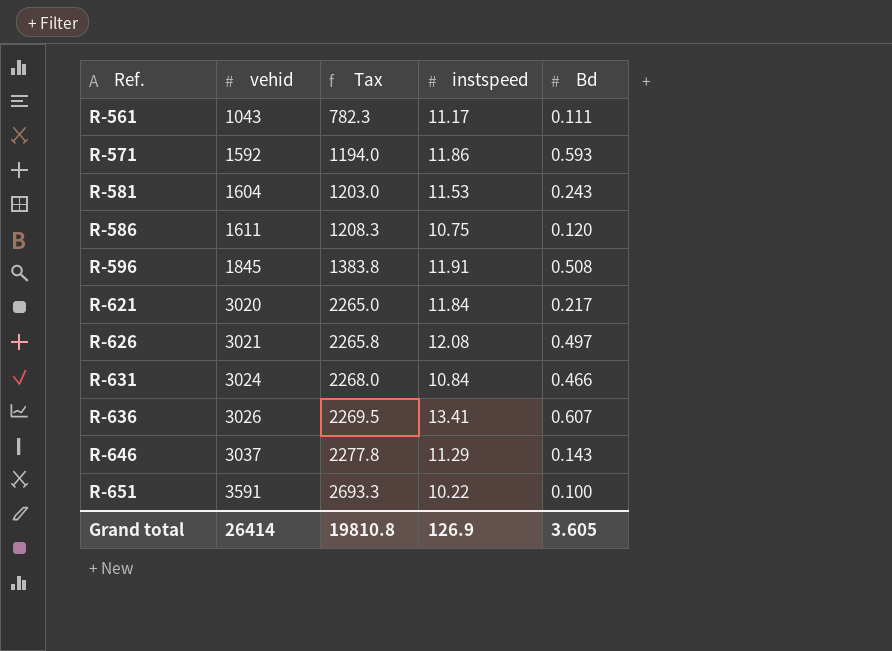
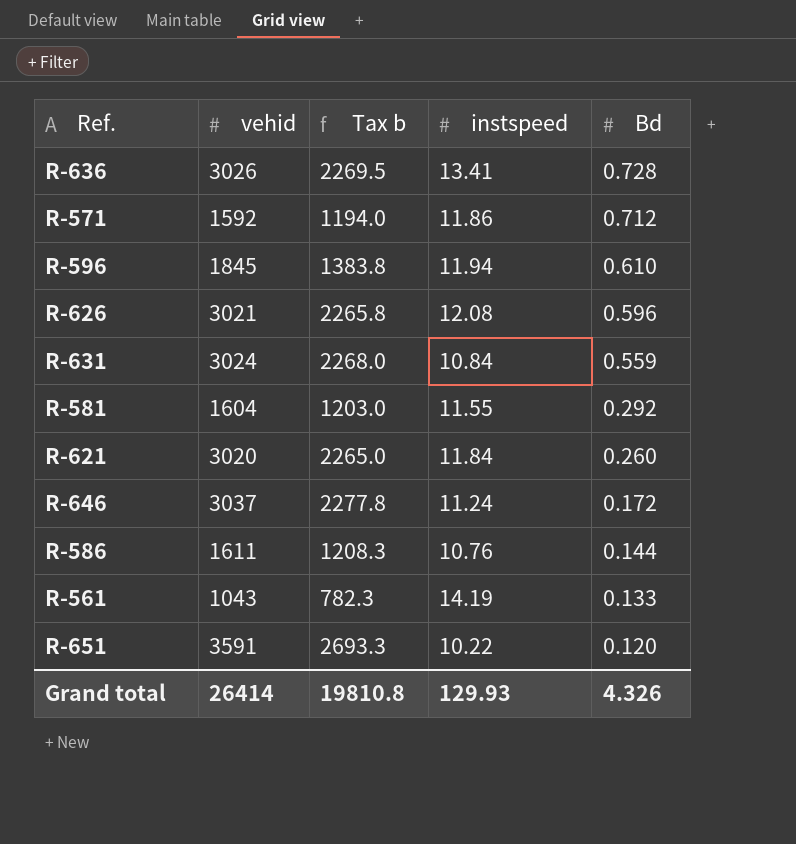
row order: Ref. ascending -> Bd descending
column name: Tax -> Tax b
R-636 | Bd: 0.607 -> 0.728
R-571 | Bd: 0.593 -> 0.712
R-596 | instspeed: 11.91 -> 11.94
R-596 | Bd: 0.508 -> 0.610
R-626 | Bd: 0.497 -> 0.596
R-631 | Bd: 0.466 -> 0.559
R-581 | instspeed: 11.53 -> 11.55
R-581 | Bd: 0.243 -> 0.292
R-621 | Bd: 0.217 -> 0.260
R-646 | instspeed: 11.29 -> 11.24
R-646 | Bd: 0.143 -> 0.172
R-586 | instspeed: 10.75 -> 10.76
R-586 | Bd: 0.120 -> 0.144
R-561 | instspeed: 11.17 -> 14.19
R-561 | Bd: 0.111 -> 0.133
R-651 | Bd: 0.100 -> 0.120
Grand total | instspeed: 126.9 -> 129.93
Grand total | Bd: 3.605 -> 4.326

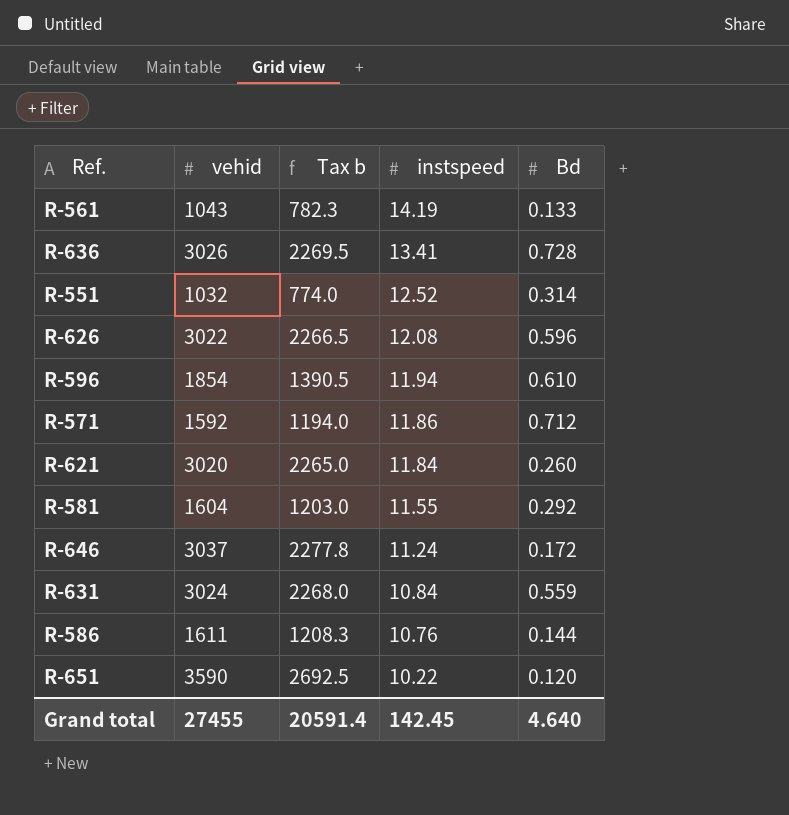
row order: Bd descending -> instspeed descending
row R-551: none -> 1032 | 774.0 | 12.52 | 0.314
R-626 | vehid: 3021 -> 3022
R-626 | Tax b: 2265.8 -> 2266.5
R-596 | vehid: 1845 -> 1854
R-596 | Tax b: 1383.8 -> 1390.5
R-651 | vehid: 3591 -> 3590
R-651 | Tax b: 2693.3 -> 2692.5
Grand total | vehid: 26414 -> 27455
Grand total | Tax b: 19810.8 -> 20591.4
Grand total | instspeed: 129.93 -> 142.45
Grand total | Bd: 4.326 -> 4.640

